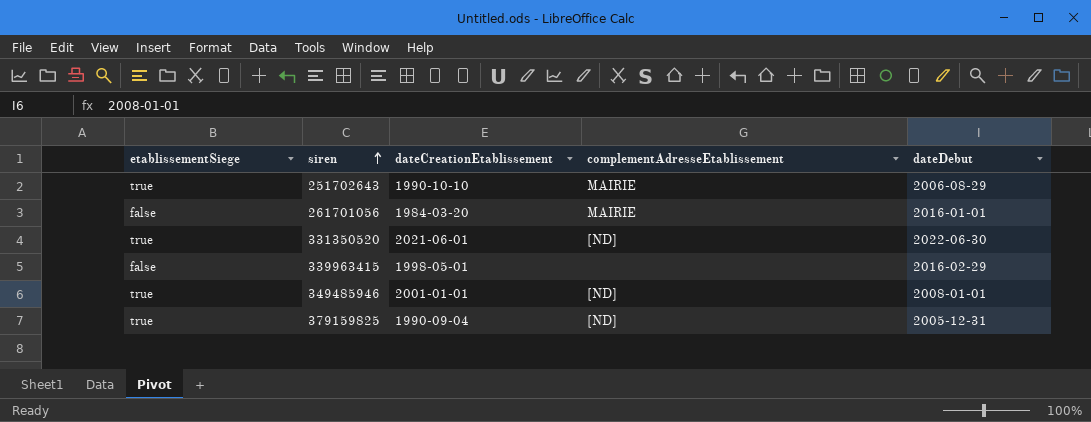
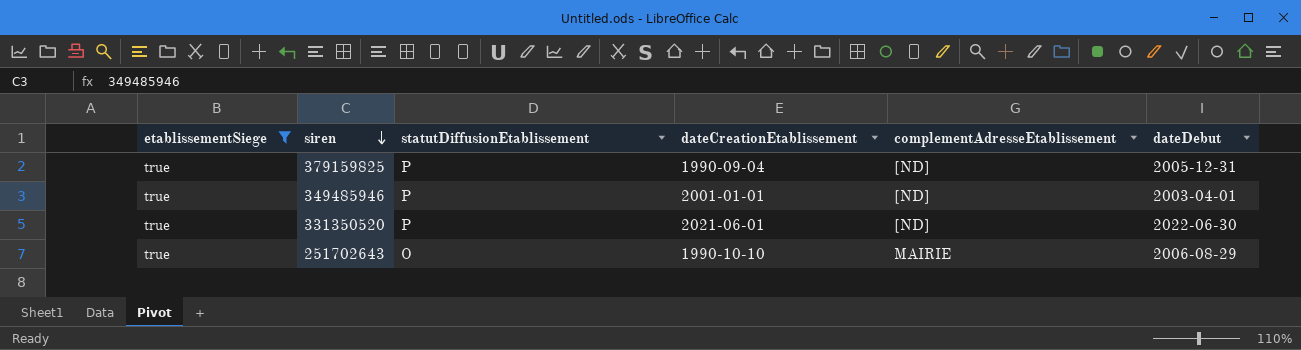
filter: none -> etablissementSiege = true
row order: siren ascending -> siren descending
column statutDiffusionEtablissement | position: none -> 3
349485946 | dateDebut: 2008-01-01 -> 2003-04-01

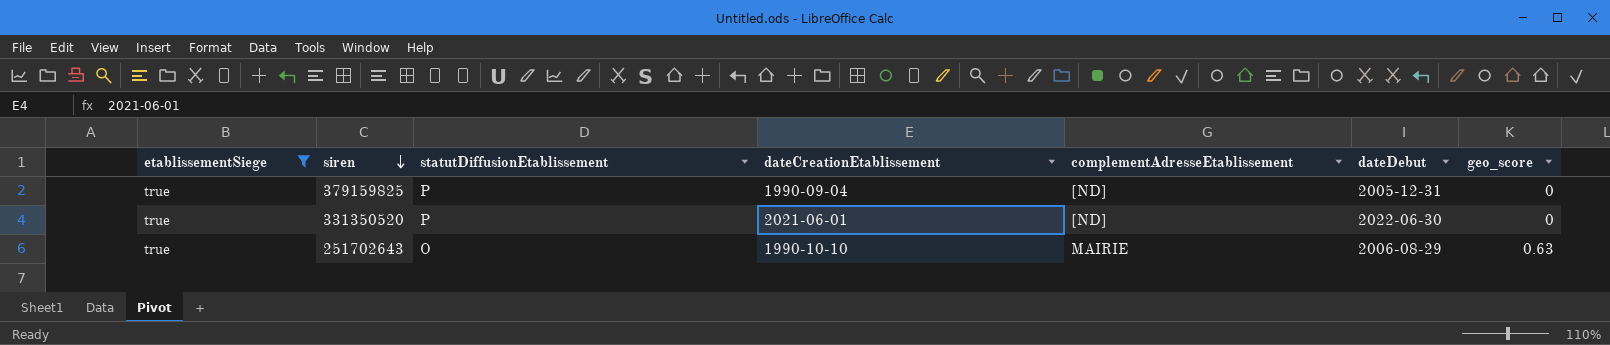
column geo_score | position: none -> 7
row 349485946: true | P | 2001-01-01 | [ND] | 2003-04-01 -> none

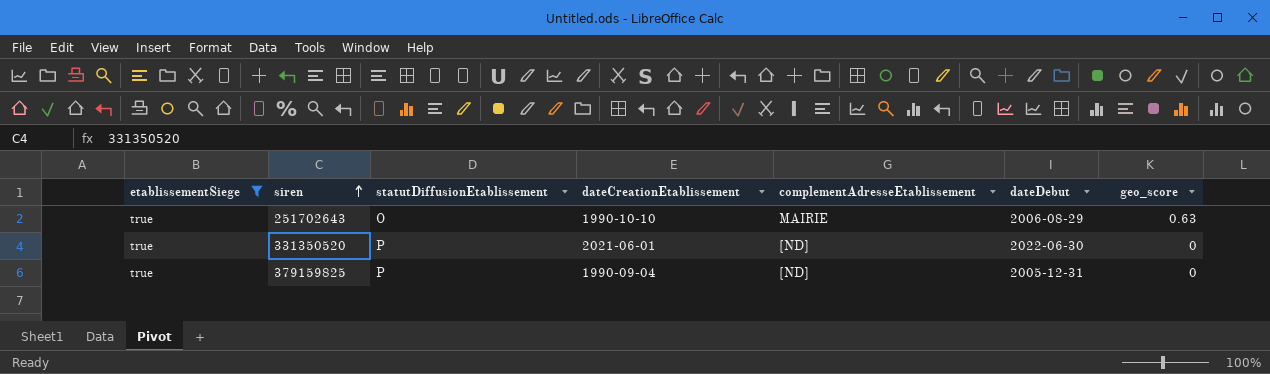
row order: siren descending -> siren ascending

